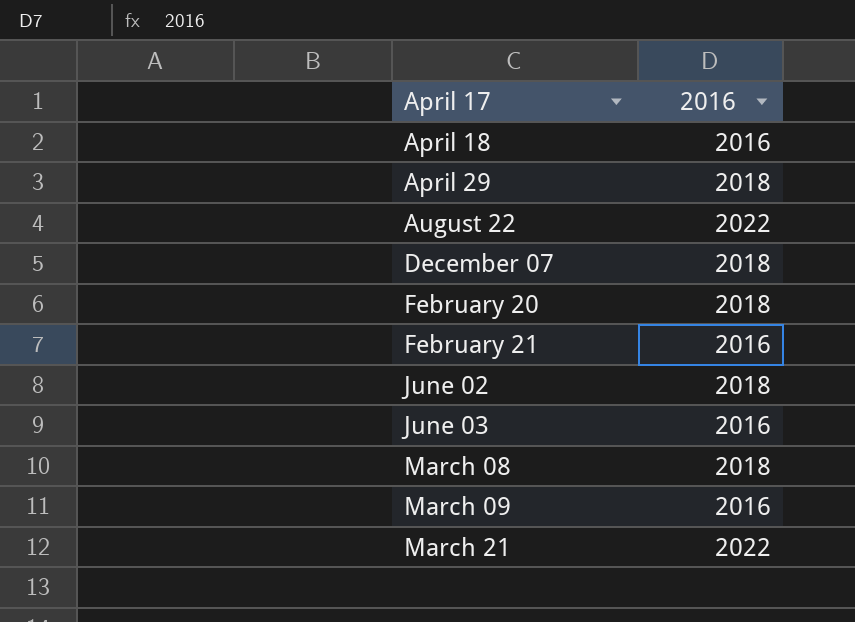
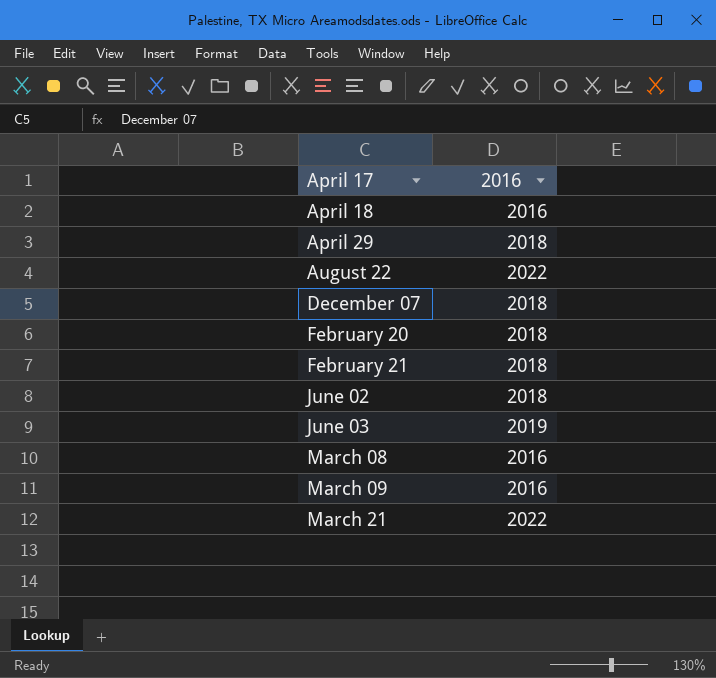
February 21 | 2016: 2016 -> 2018
June 03 | 2016: 2016 -> 2019
March 08 | 2016: 2018 -> 2016

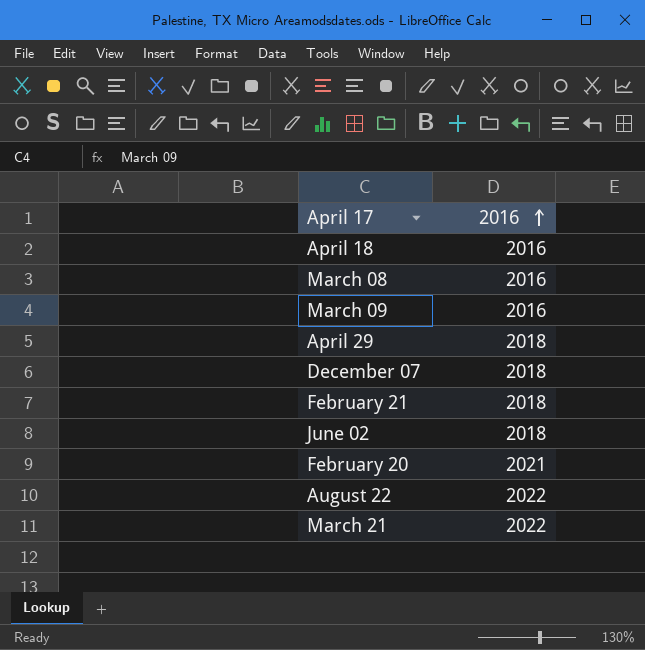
row order: none -> 2016 ascending
row June 03: 2019 -> none
February 20 | 2016: 2018 -> 2021

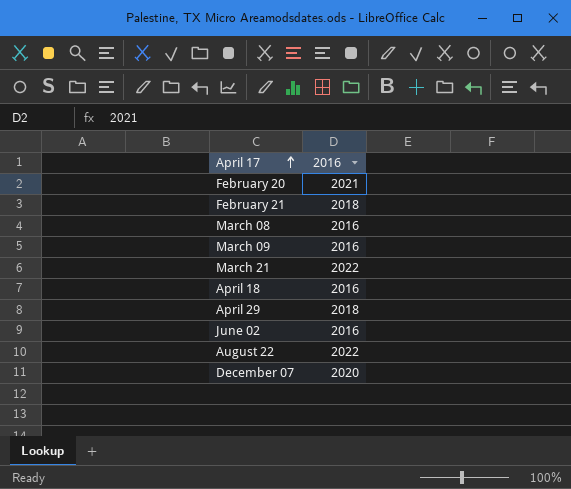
row order: 2016 ascending -> April 17 ascending
June 02 | 2016: 2018 -> 2016
December 07 | 2016: 2018 -> 2020

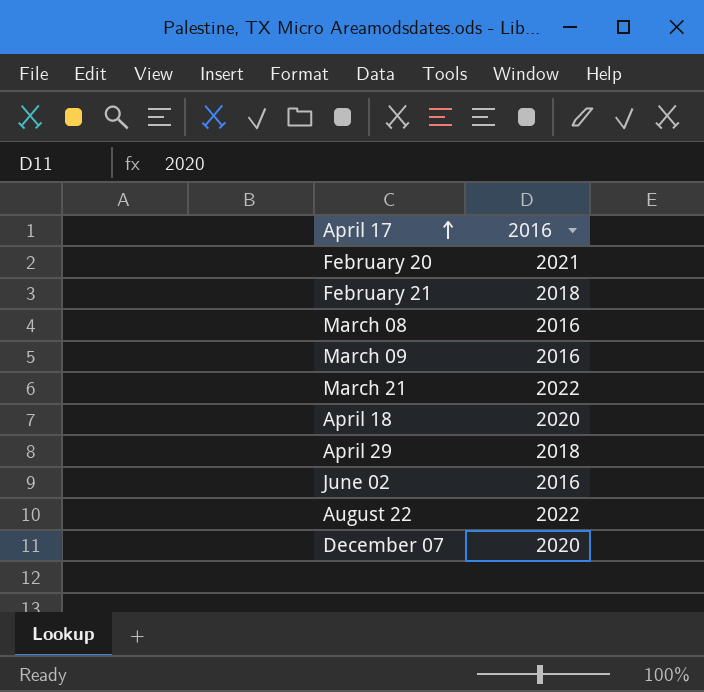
April 18 | 2016: 2016 -> 2020

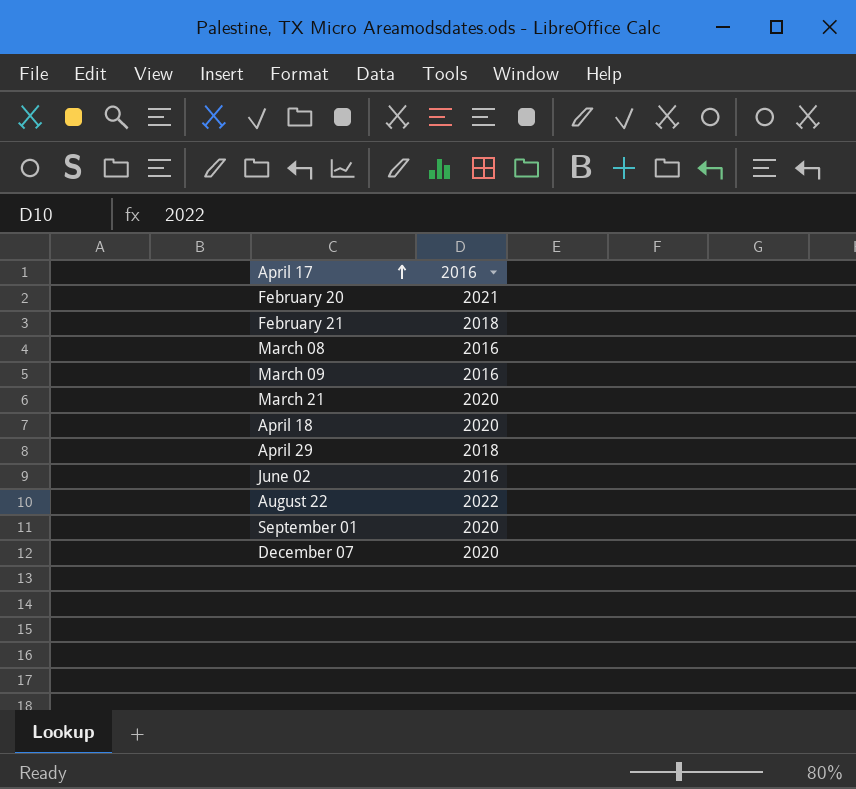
March 21 | 2016: 2022 -> 2020
row September 01: none -> 2020

